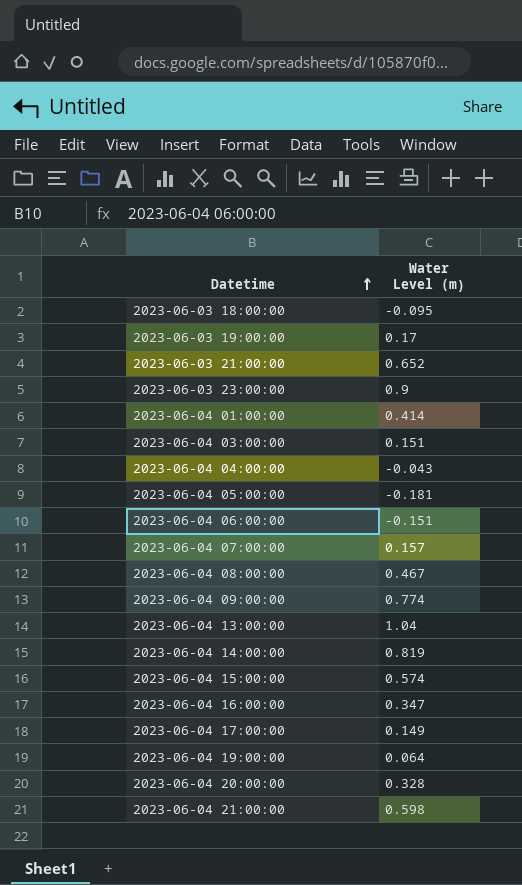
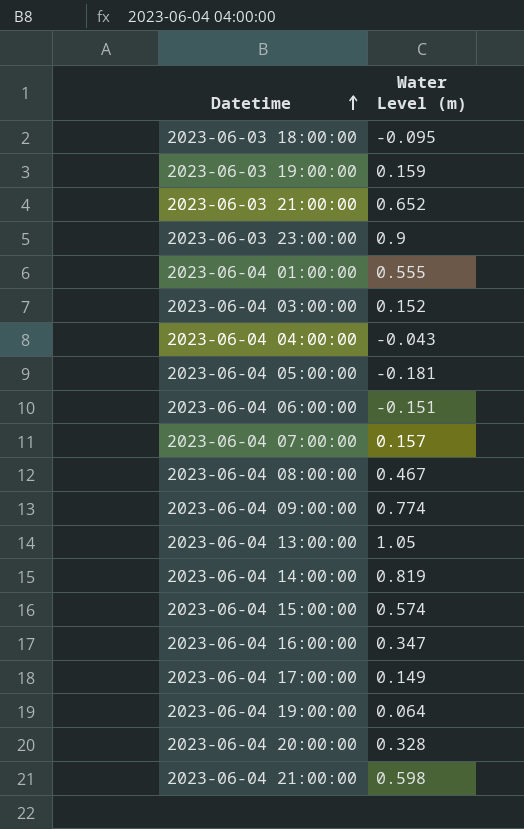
2023-06-03 19:00:00 | Water Level (m): 0.17 -> 0.159
2023-06-04 01:00:00 | Water Level (m): 0.414 -> 0.555
2023-06-04 03:00:00 | Water Level (m): 0.151 -> 0.152
2023-06-04 13:00:00 | Water Level (m): 1.04 -> 1.05

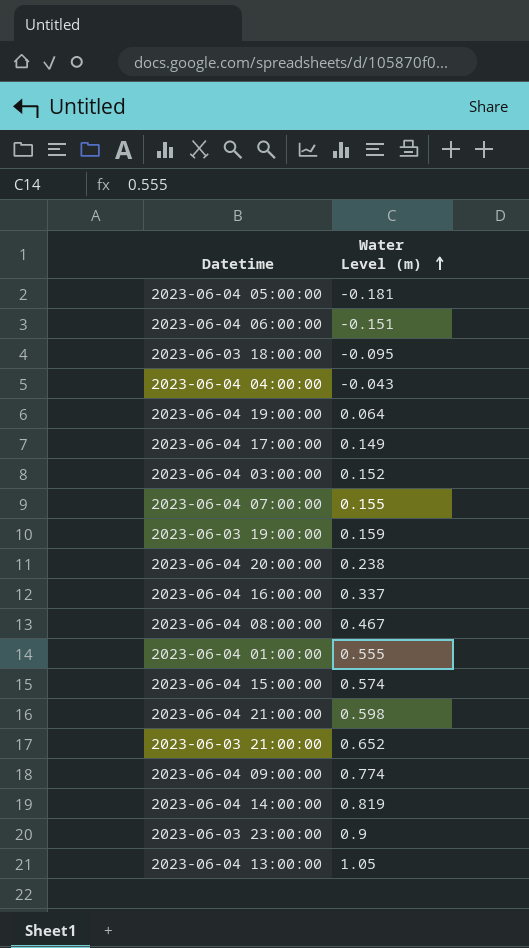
row order: Datetime ascending -> Water Level (m) ascending
2023-06-04 07:00:00 | Water Level (m): 0.157 -> 0.155
2023-06-04 20:00:00 | Water Level (m): 0.328 -> 0.238
2023-06-04 16:00:00 | Water Level (m): 0.347 -> 0.337

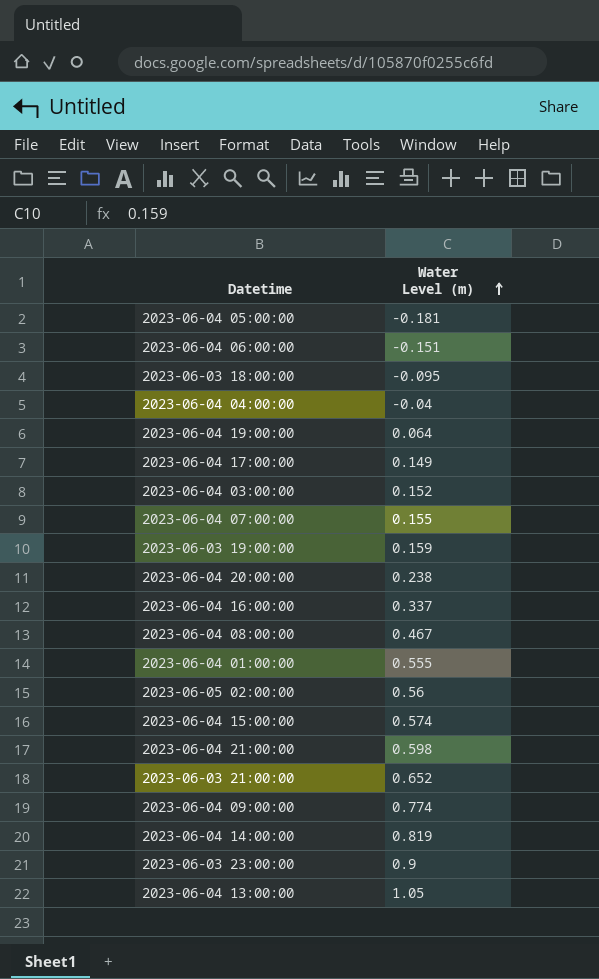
2023-06-04 04:00:00 | Water Level (m): -0.043 -> -0.04
row 2023-06-05 02:00:00: none -> 0.56

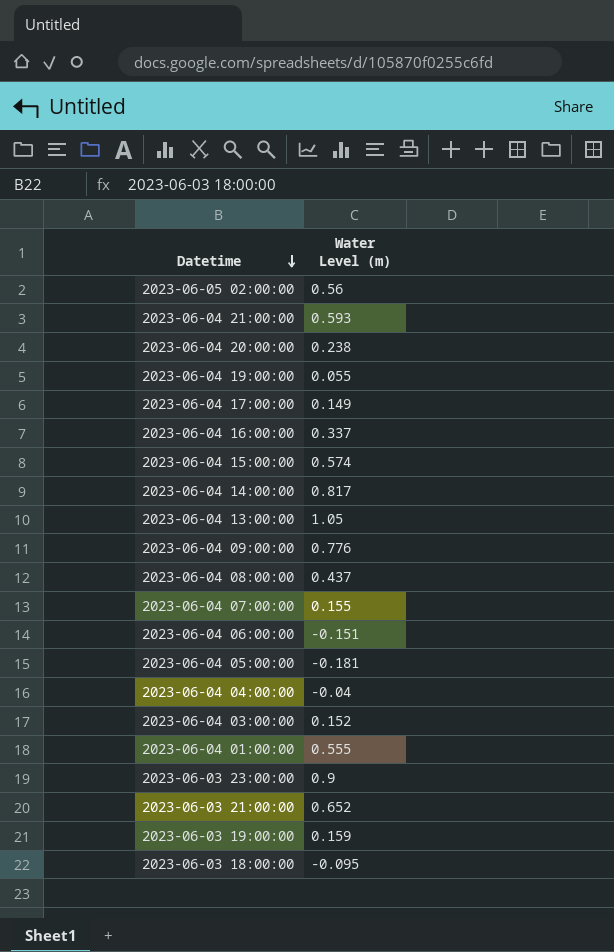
row order: Water Level (m) ascending -> Datetime descending
2023-06-04 21:00:00 | Water Level (m): 0.598 -> 0.593
2023-06-04 19:00:00 | Water Level (m): 0.064 -> 0.055
2023-06-04 14:00:00 | Water Level (m): 0.819 -> 0.817
2023-06-04 09:00:00 | Water Level (m): 0.774 -> 0.776
2023-06-04 08:00:00 | Water Level (m): 0.467 -> 0.437

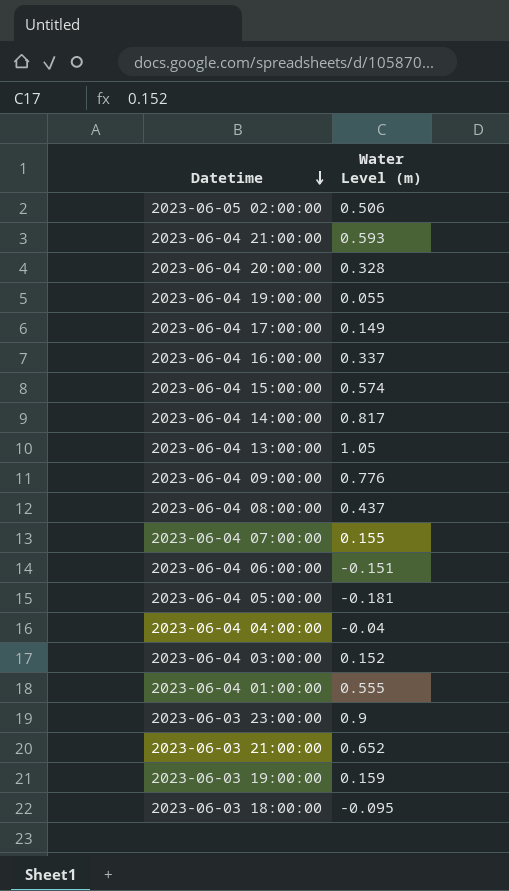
2023-06-05 02:00:00 | Water Level (m): 0.56 -> 0.506
2023-06-04 20:00:00 | Water Level (m): 0.238 -> 0.328

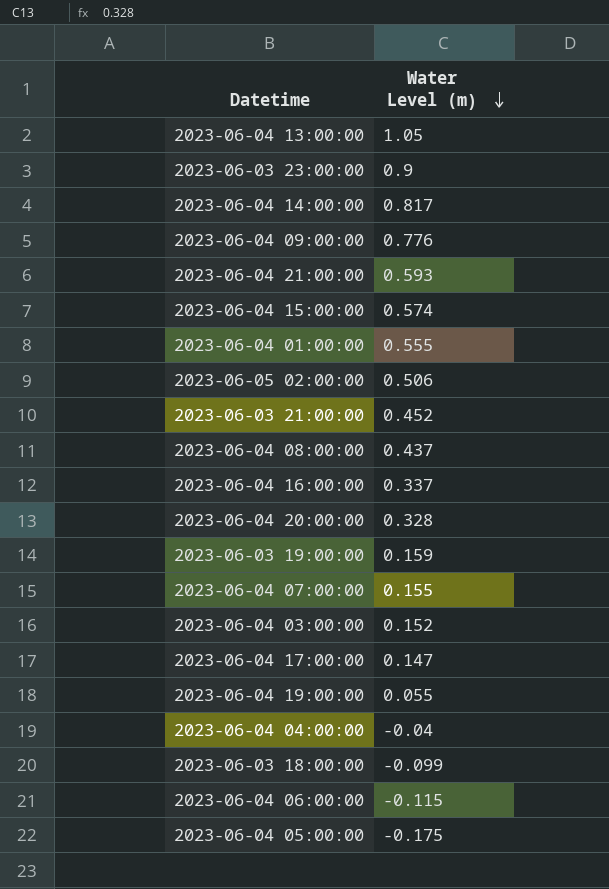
row order: Datetime descending -> Water Level (m) descending
2023-06-03 21:00:00 | Water Level (m): 0.652 -> 0.452
2023-06-04 17:00:00 | Water Level (m): 0.149 -> 0.147
2023-06-03 18:00:00 | Water Level (m): -0.095 -> -0.099
2023-06-04 06:00:00 | Water Level (m): -0.151 -> -0.115
2023-06-04 05:00:00 | Water Level (m): -0.181 -> -0.175

